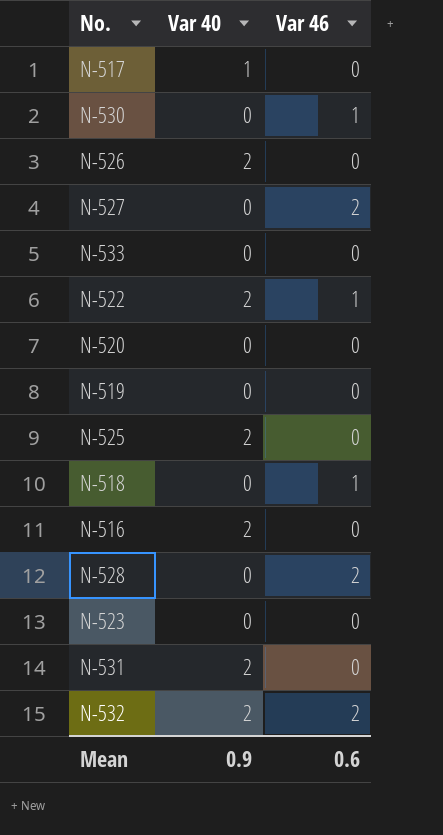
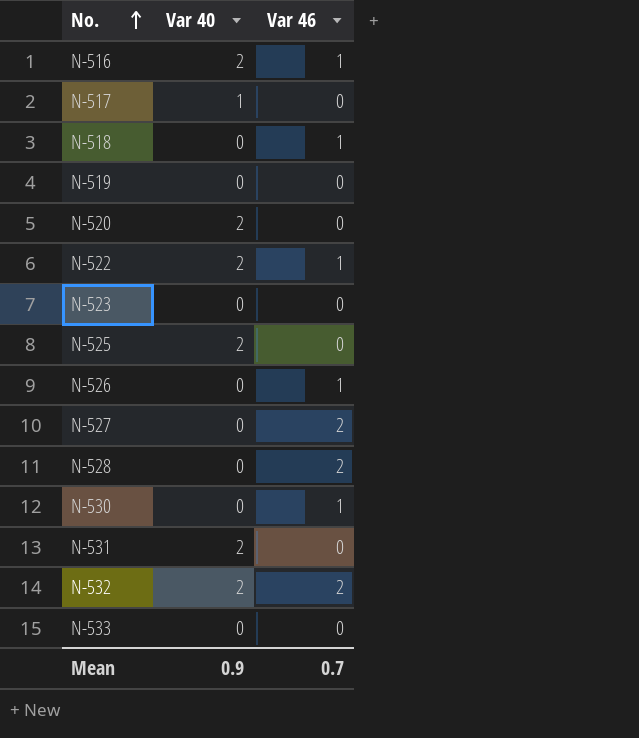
row order: none -> No. ascending
N-516 | Var 46: 0 -> 1
N-520 | Var 40: 0 -> 2
N-526 | Var 40: 2 -> 0
N-526 | Var 46: 0 -> 1
Mean | Var 46: 0.6 -> 0.7

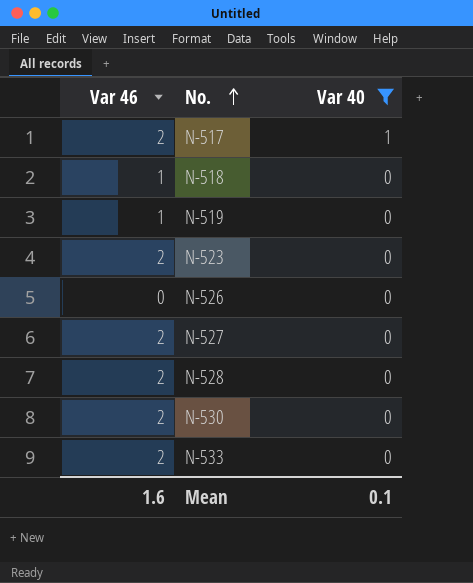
filter: none -> Var 40 != 2
column Var 46 | position: 3 -> 1
N-517 | Var 46: 0 -> 2
N-519 | Var 46: 0 -> 1
N-523 | Var 46: 0 -> 2
N-526 | Var 46: 1 -> 0
N-530 | Var 46: 1 -> 2
N-533 | Var 46: 0 -> 2
Mean | Var 46: 0.7 -> 1.6
Mean | Var 40: 0.9 -> 0.1

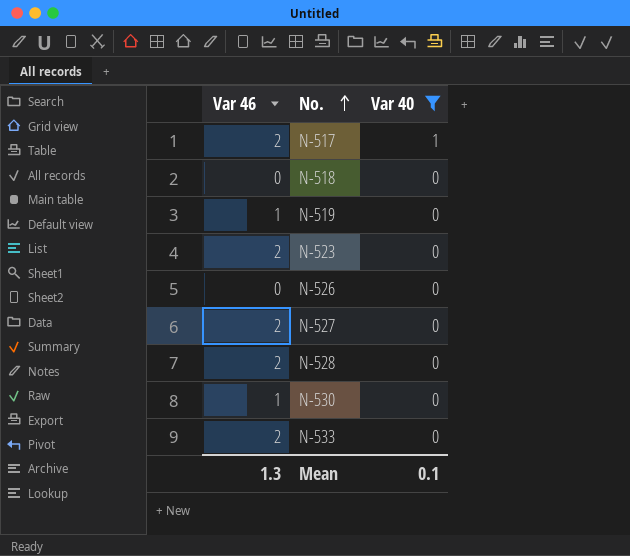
N-518 | Var 46: 1 -> 0
N-530 | Var 46: 2 -> 1
Mean | Var 46: 1.6 -> 1.3

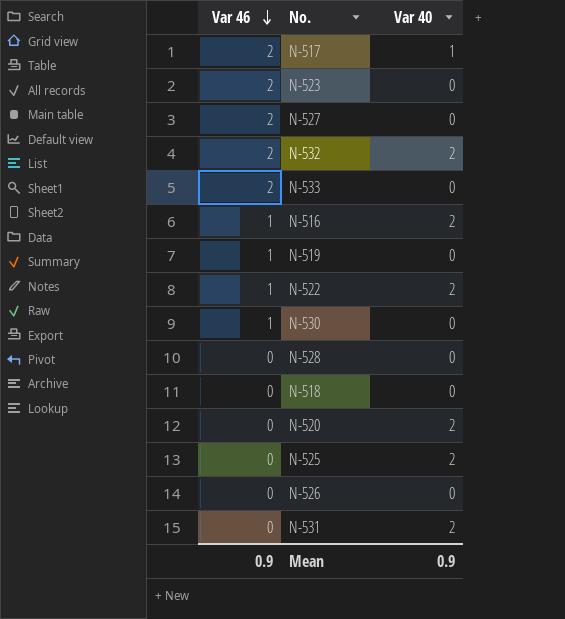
filter: Var 40 != 2 -> none
row order: No. ascending -> Var 46 descending
N-528 | Var 46: 2 -> 0
Mean | Var 46: 1.3 -> 0.9
Mean | Var 40: 0.1 -> 0.9

